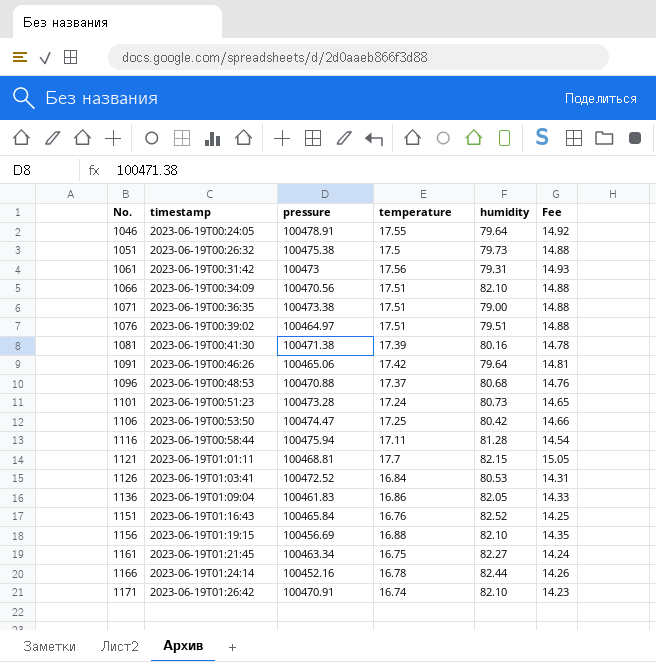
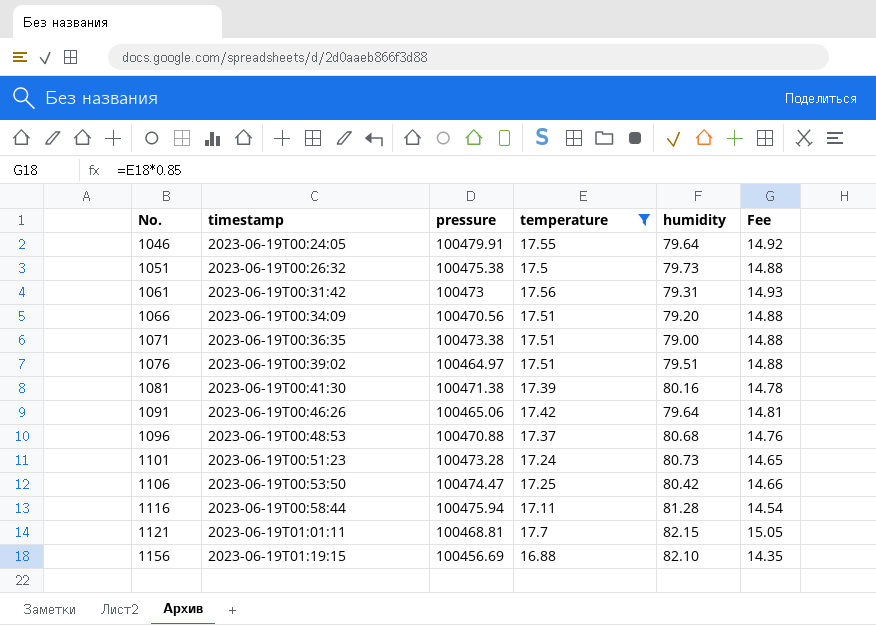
filter: none -> temperature >= 16.88
1046 | pressure: 100478.91 -> 100479.91
1066 | humidity: 82.10 -> 79.20

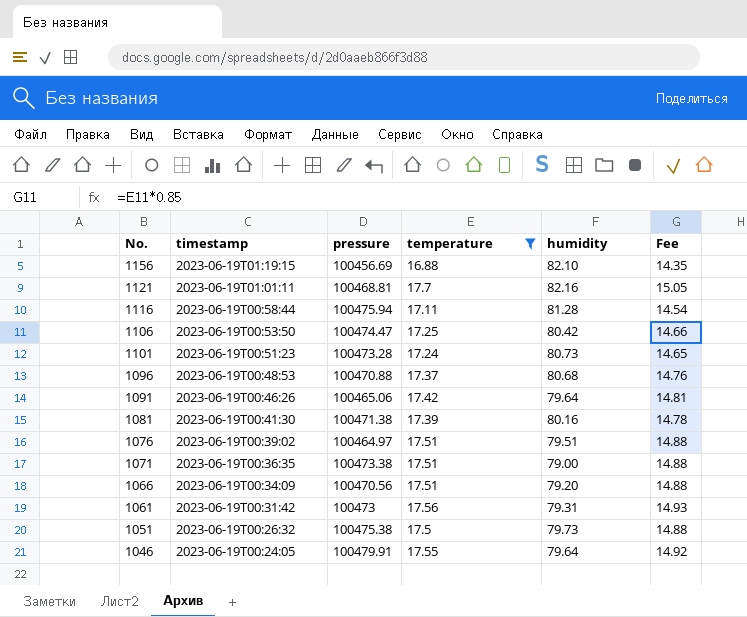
row order: No. ascending -> No. descending
1121 | humidity: 82.15 -> 82.16

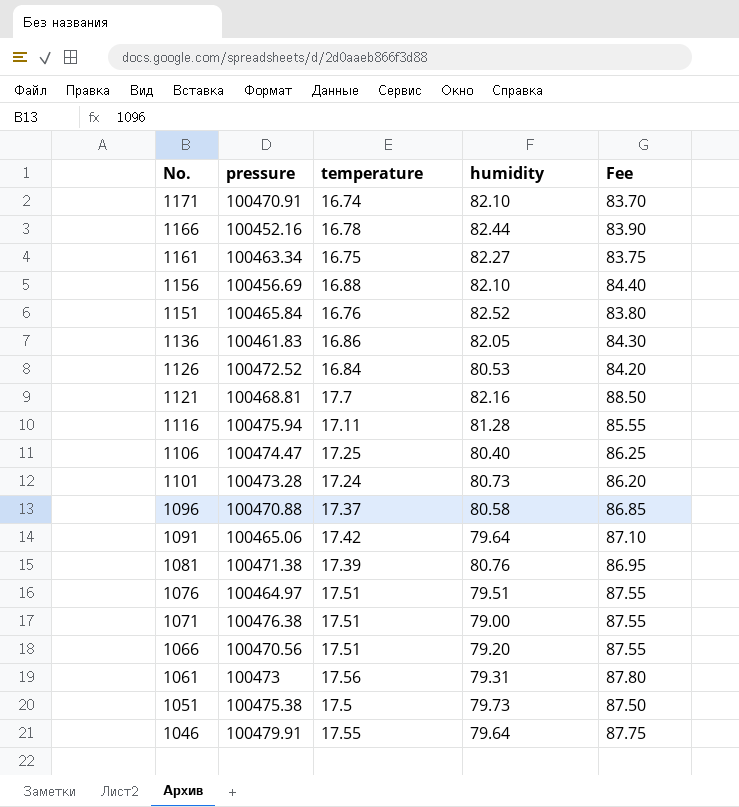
filter: temperature >= 16.88 -> none
column timestamp | position: 2 -> none
column Fee | formula: [temperature] * 0.85 -> [temperature] * 5
1106 | humidity: 80.42 -> 80.40
1096 | humidity: 80.68 -> 80.58
1081 | humidity: 80.16 -> 80.76
1071 | pressure: 100473.38 -> 100476.38

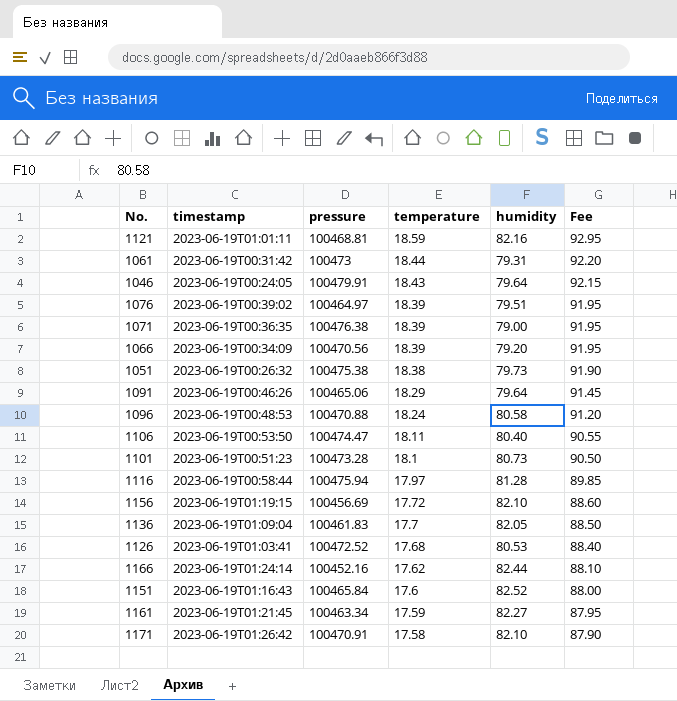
row order: No. descending -> temperature descending
column timestamp | position: none -> 2
row 1081: 100471.38 | 17.39 | 80.76 | 86.95 -> none
1121 | temperature: 17.7 -> 18.59
1121 | Fee: 88.50 -> 92.95
1061 | temperature: 17.56 -> 18.44
1061 | Fee: 87.80 -> 92.20
1046 | temperature: 17.55 -> 18.43
1046 | Fee: 87.75 -> 92.15
1076 | temperature: 17.51 -> 18.39
1076 | Fee: 87.55 -> 91.95
1071 | temperature: 17.51 -> 18.39
1071 | Fee: 87.55 -> 91.95
1066 | temperature: 17.51 -> 18.39
1066 | Fee: 87.55 -> 91.95
1051 | temperature: 17.5 -> 18.38
1051 | Fee: 87.50 -> 91.90
1091 | temperature: 17.42 -> 18.29
1091 | Fee: 87.10 -> 91.45
1096 | temperature: 17.37 -> 18.24
1096 | Fee: 86.85 -> 91.20
1106 | temperature: 17.25 -> 18.11
1106 | Fee: 86.25 -> 90.55
1101 | temperature: 17.24 -> 18.1
1101 | Fee: 86.20 -> 90.50
1116 | temperature: 17.11 -> 17.97
1116 | Fee: 85.55 -> 89.85
1156 | temperature: 16.88 -> 17.72
1156 | Fee: 84.40 -> 88.60
1136 | temperature: 16.86 -> 17.7
1136 | Fee: 84.30 -> 88.50
1126 | temperature: 16.84 -> 17.68
1126 | Fee: 84.20 -> 88.40
1166 | temperature: 16.78 -> 17.62
1166 | Fee: 83.90 -> 88.10
1151 | temperature: 16.76 -> 17.6
1151 | Fee: 83.80 -> 88.00
1161 | temperature: 16.75 -> 17.59
1161 | Fee: 83.75 -> 87.95
1171 | temperature: 16.74 -> 17.58
1171 | Fee: 83.70 -> 87.90

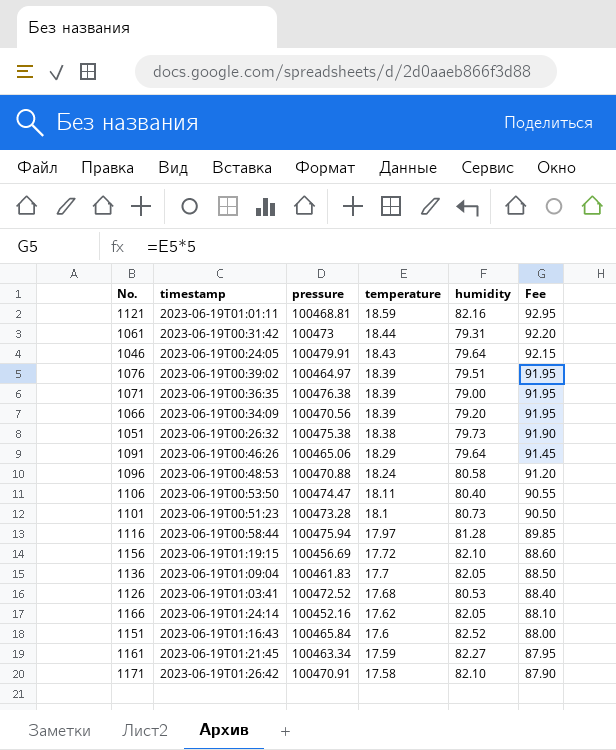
1166 | humidity: 82.44 -> 82.05

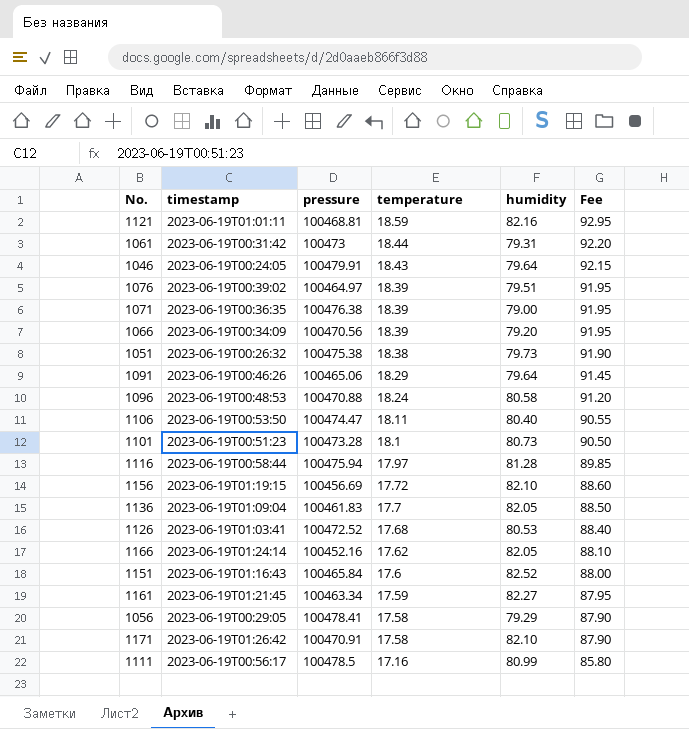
row 1056: none -> 2023-06-19T00:29:05 | 100478.41 | 17.58 | 79.29 | 87.90
row 1111: none -> 2023-06-19T00:56:17 | 100478.5 | 17.16 | 80.99 | 85.80

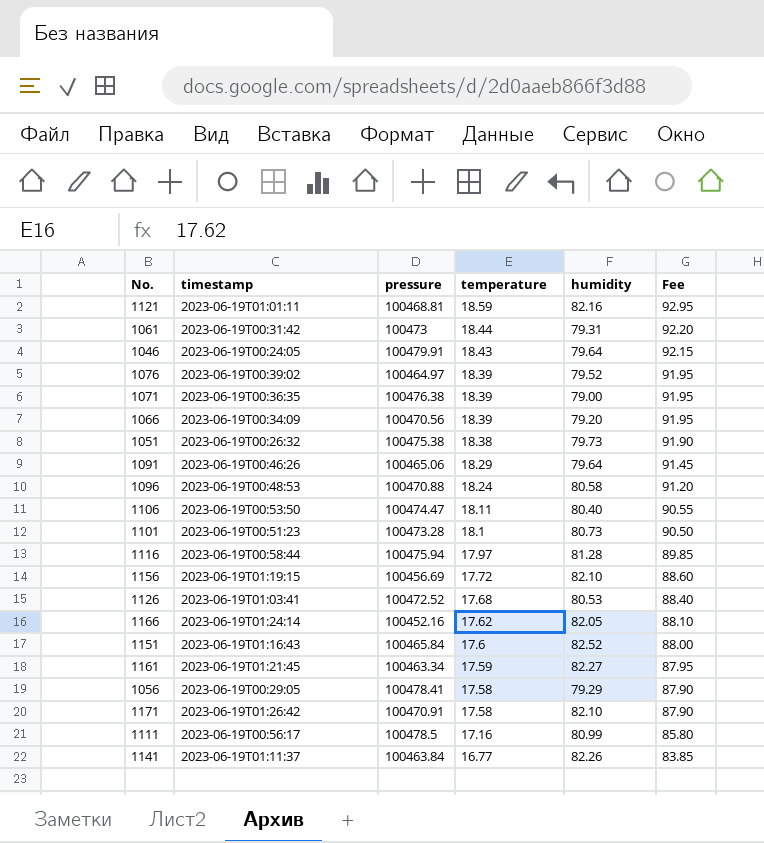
row 1136: 2023-06-19T01:09:04 | 100461.83 | 17.7 | 82.05 | 88.50 -> none
1076 | humidity: 79.51 -> 79.52
row 1141: none -> 2023-06-19T01:11:37 | 100463.84 | 16.77 | 82.26 | 83.85

